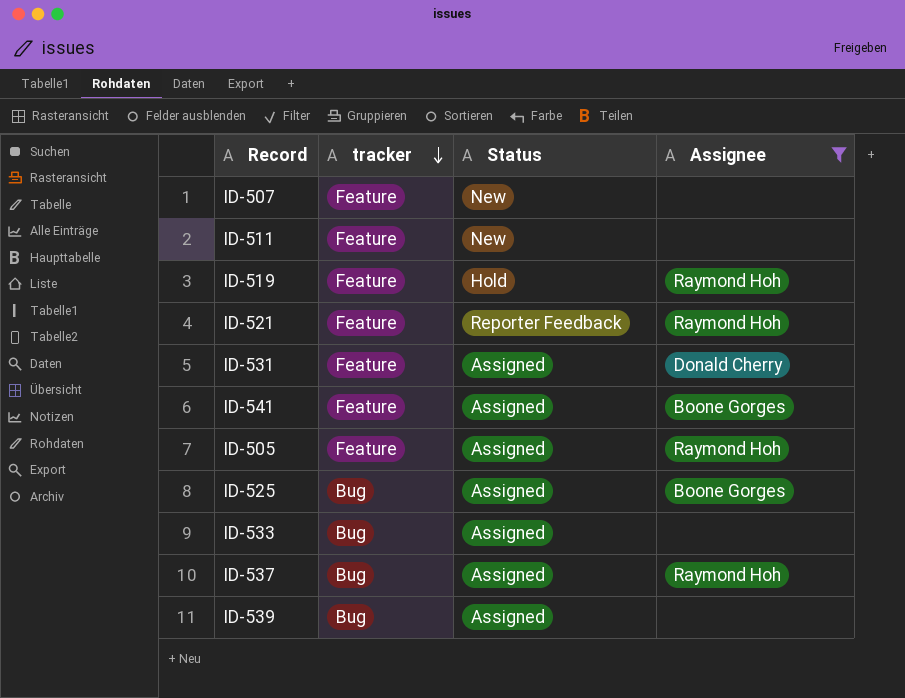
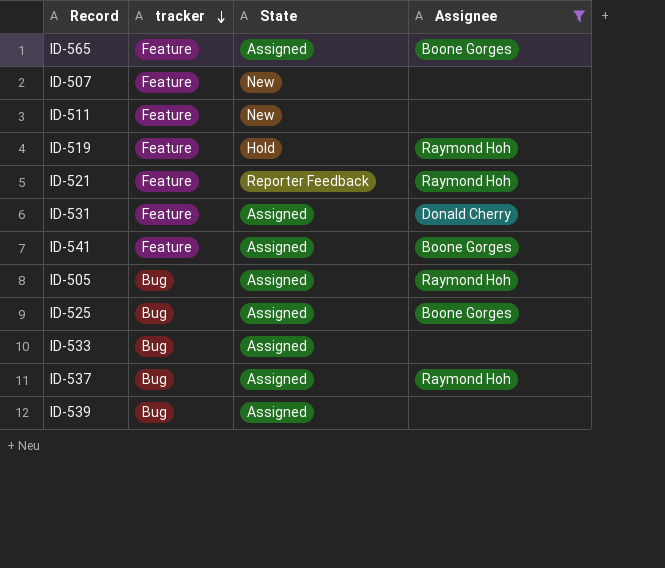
column name: Status -> State
row ID-565: none -> Feature | Assigned | Boone Gorges
ID-505 | tracker: Feature -> Bug

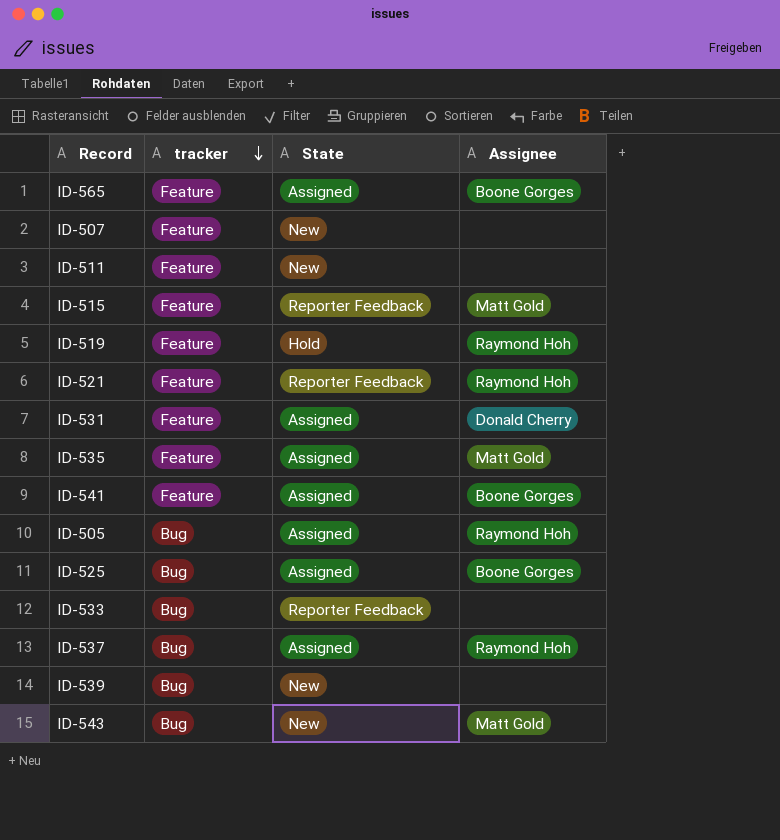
filter: Assignee != Matt Gold -> none
ID-533 | State: Assigned -> Reporter Feedback
ID-539 | State: Assigned -> New

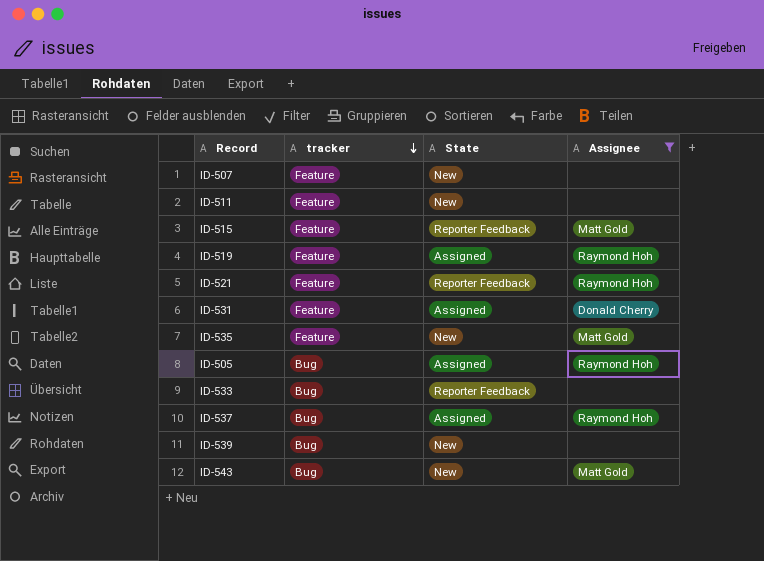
filter: none -> Assignee != Boone Gorges
ID-519 | State: Hold -> Assigned
ID-535 | State: Assigned -> New

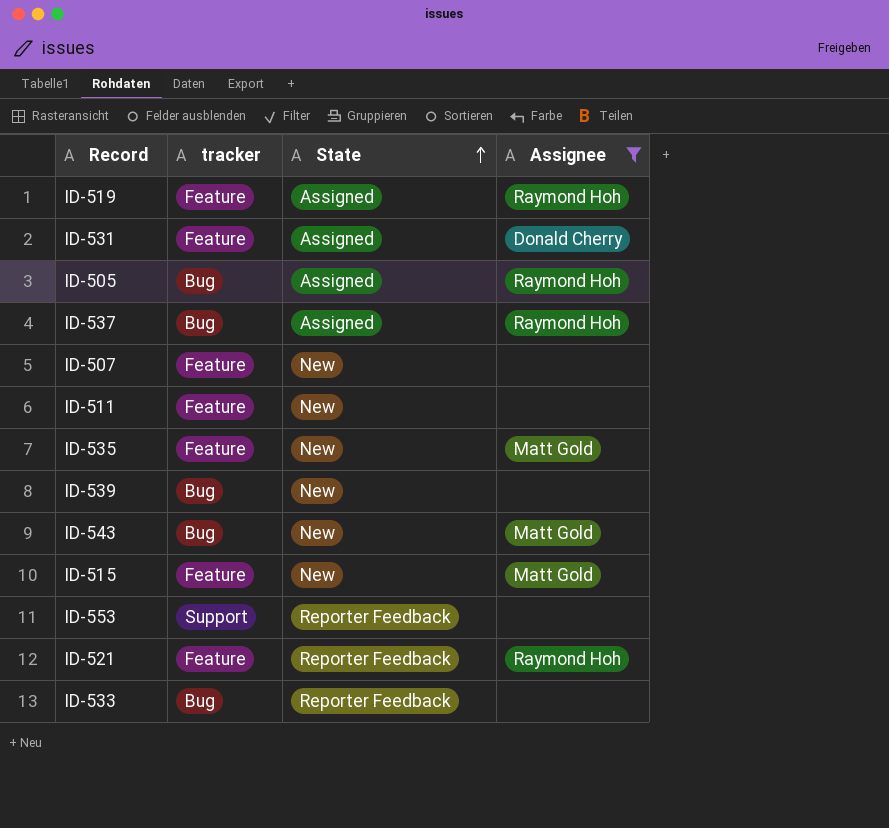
row order: tracker descending -> State ascending
ID-515 | State: Reporter Feedback -> New
row ID-553: none -> Support | Reporter Feedback | none

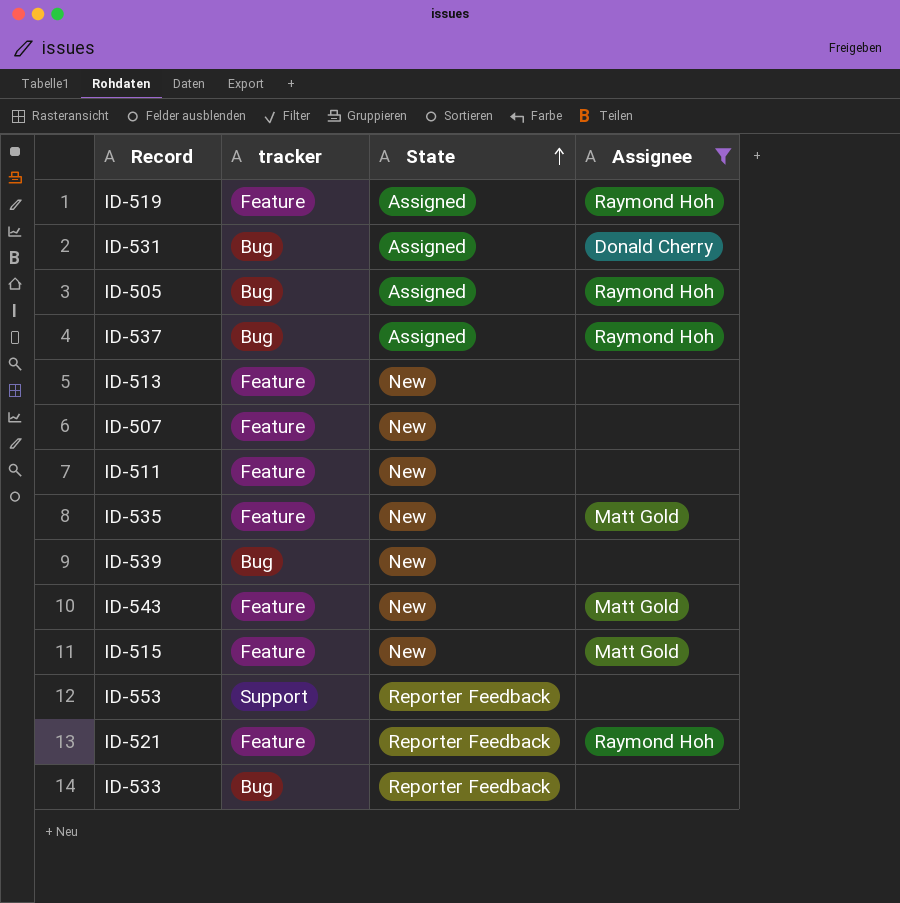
ID-531 | tracker: Feature -> Bug
row ID-513: none -> Feature | New | none
ID-543 | tracker: Bug -> Feature

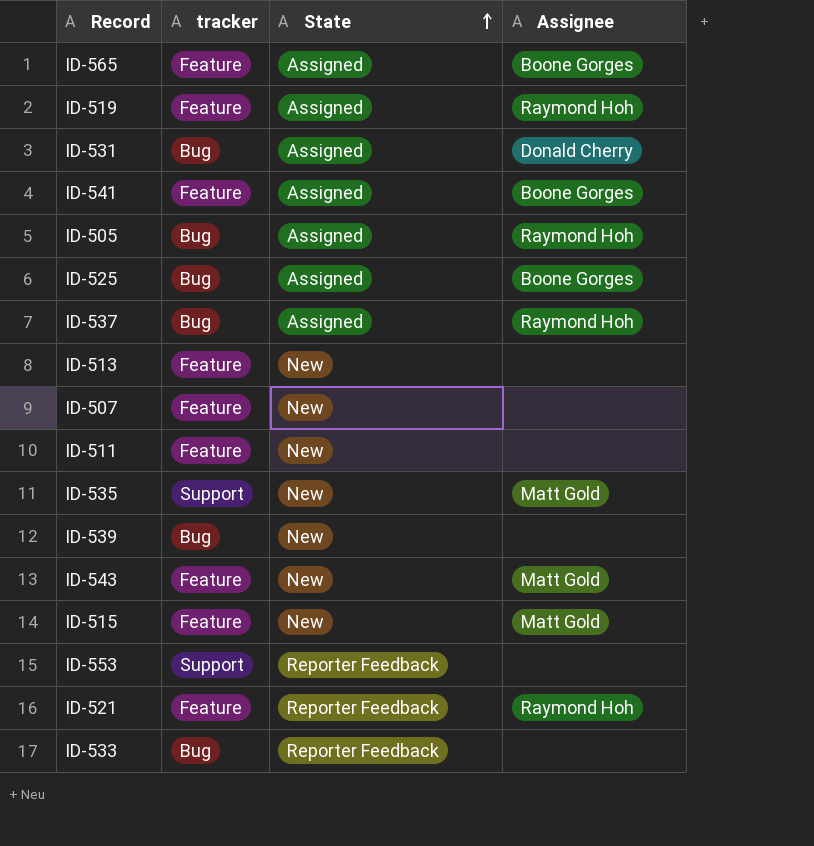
filter: Assignee != Boone Gorges -> none
ID-535 | tracker: Feature -> Support

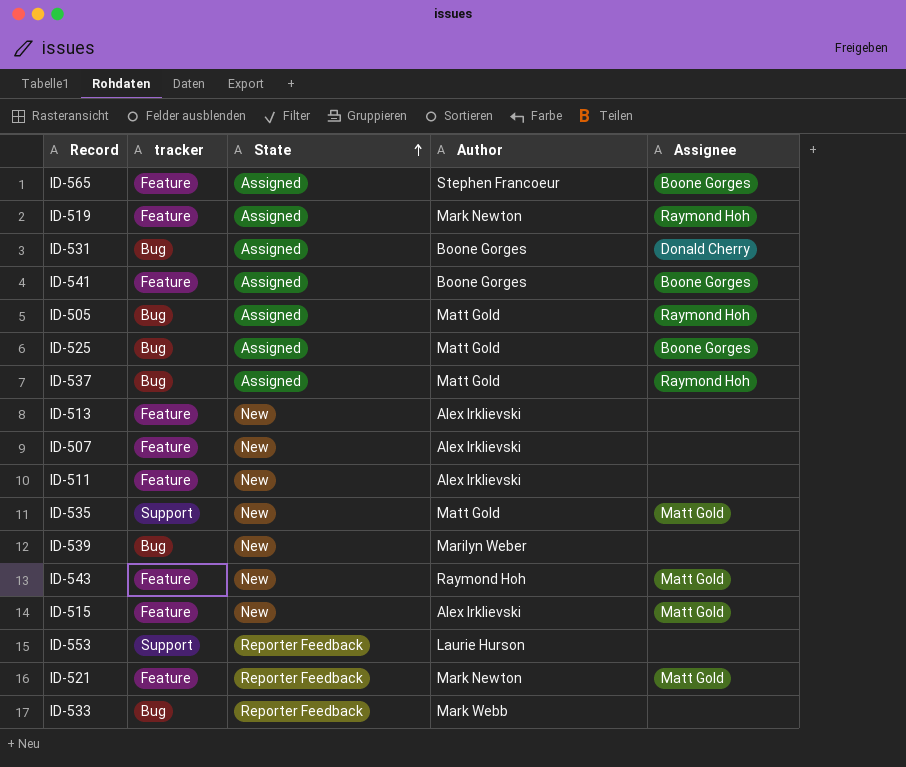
column Author | position: none -> 4
ID-521 | Assignee: Raymond Hoh -> Matt Gold

